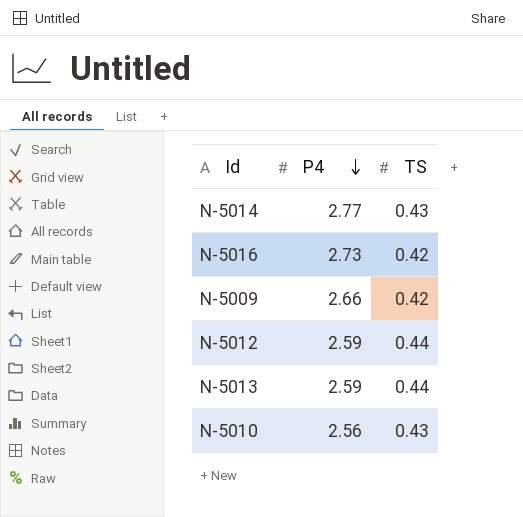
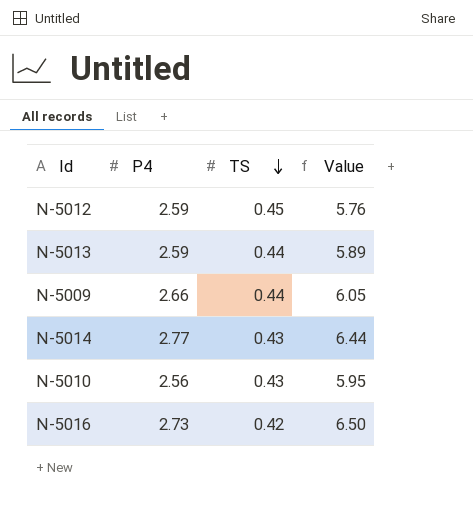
row order: P4 descending -> TS descending
column Value | formula: none -> [P4] / [TS]
N-5012 | TS: 0.44 -> 0.45
N-5009 | TS: 0.42 -> 0.44

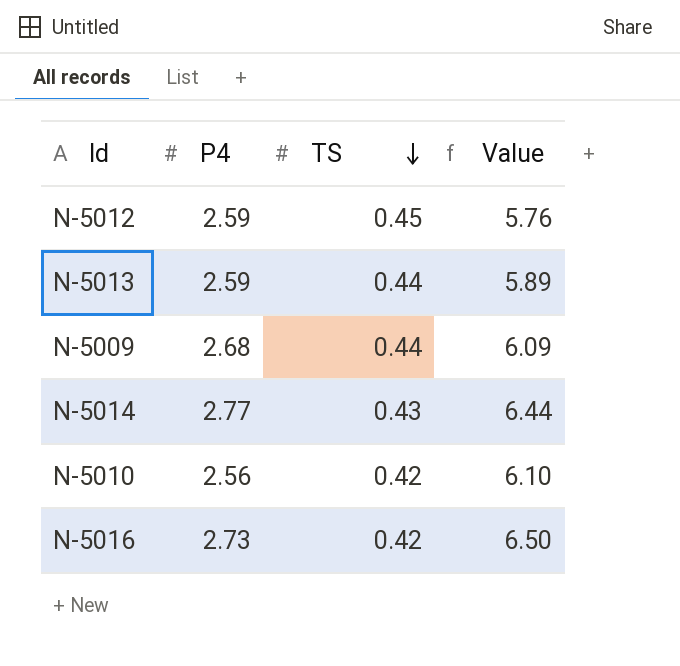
N-5009 | P4: 2.66 -> 2.68
N-5009 | Value: 6.05 -> 6.09
N-5010 | TS: 0.43 -> 0.42
N-5010 | Value: 5.95 -> 6.10

